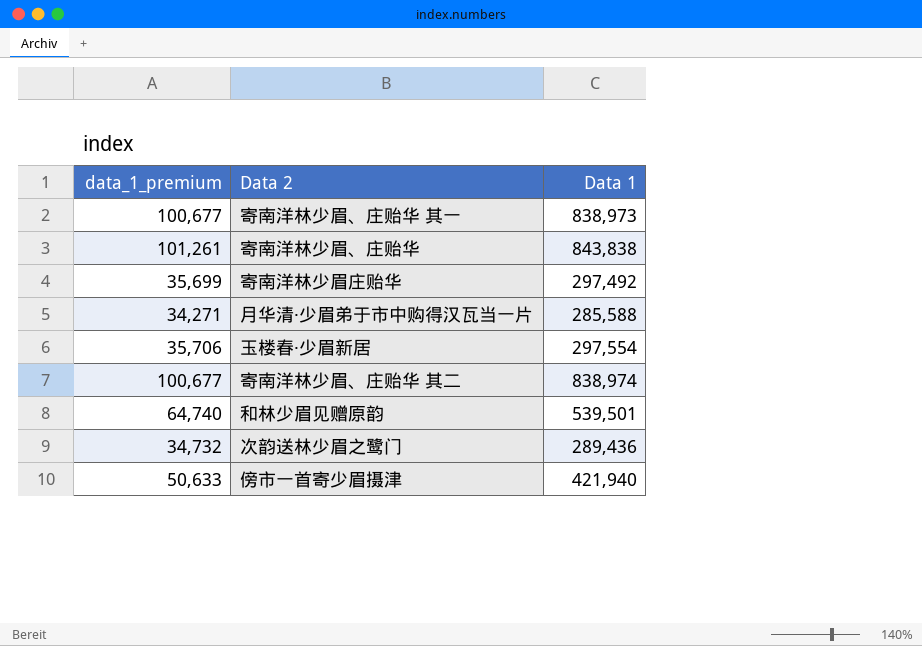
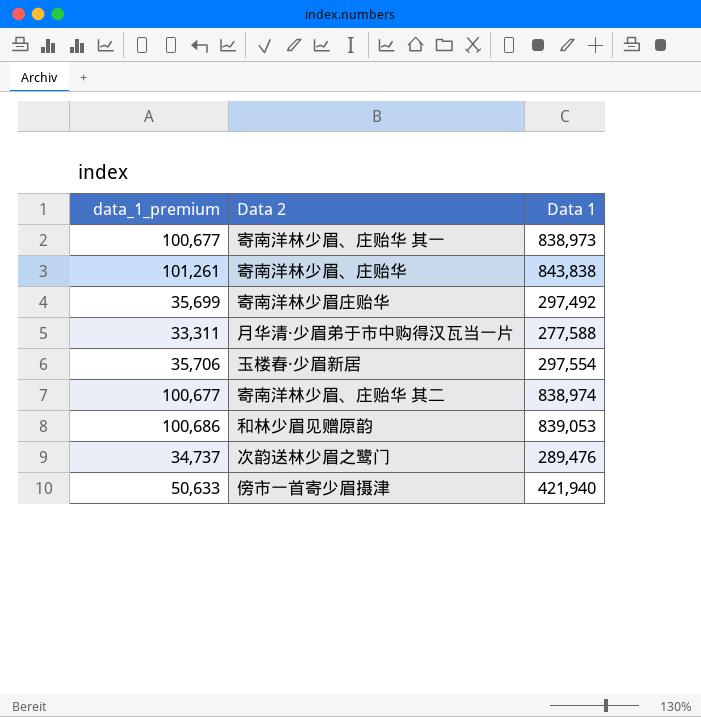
月华清·少眉弟于市中购得汉瓦当一片 | data_1_premium: 34,271 -> 33,311
月华清·少眉弟于市中购得汉瓦当一片 | Data 1: 285,588 -> 277,588
和林少眉见赠原韵 | data_1_premium: 64,740 -> 100,686
和林少眉见赠原韵 | Data 1: 539,501 -> 839,053
次韵送林少眉之鹭门 | data_1_premium: 34,732 -> 34,737
次韵送林少眉之鹭门 | Data 1: 289,436 -> 289,476

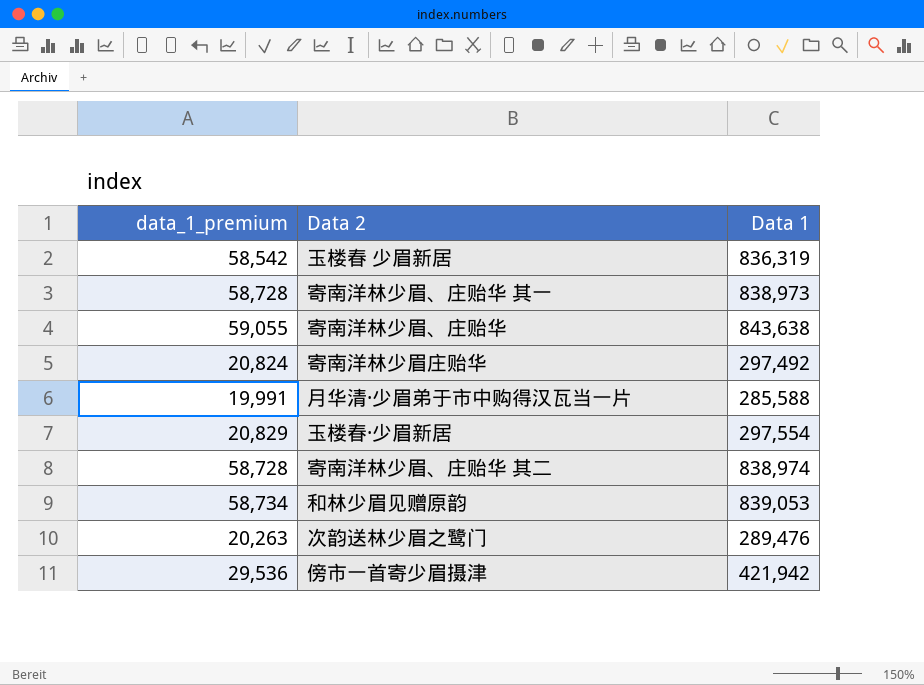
column data_1_premium | formula: [Data 1] * 0.12 -> [Data 1] * 0.07
row 玉楼春 少眉新居: none -> 58,542 | 836,319
寄南洋林少眉、庄贻华 | Data 1: 843,838 -> 843,638
月华清·少眉弟于市中购得汉瓦当一片 | Data 1: 277,588 -> 285,588
傍市一首寄少眉摄津 | Data 1: 421,940 -> 421,942

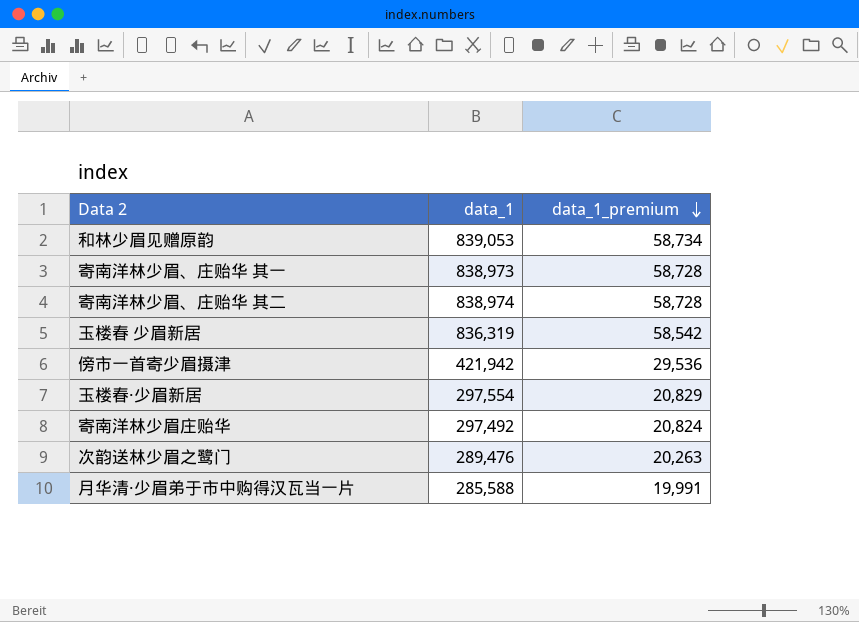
row order: none -> data_1_premium descending
column name: Data 1 -> data_1
column data_1_premium | position: 1 -> 3
row 寄南洋林少眉、庄贻华: 59,055 | 843,638 -> none

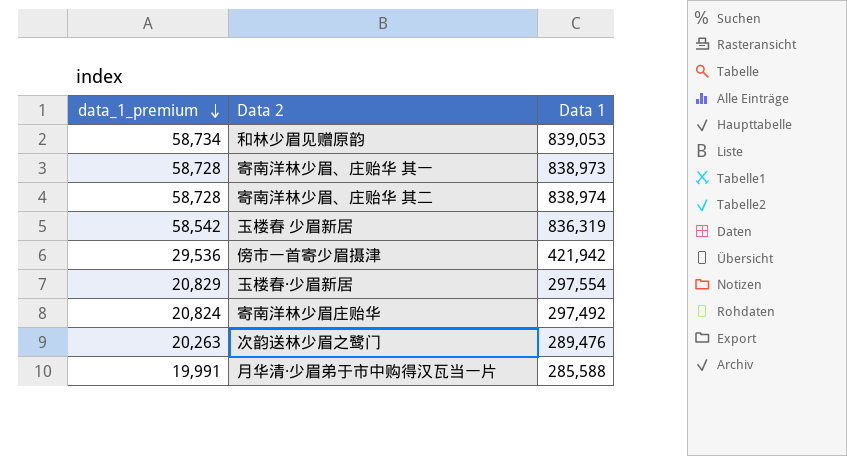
column data_1_premium | position: 3 -> 1
column name: data_1 -> Data 1

